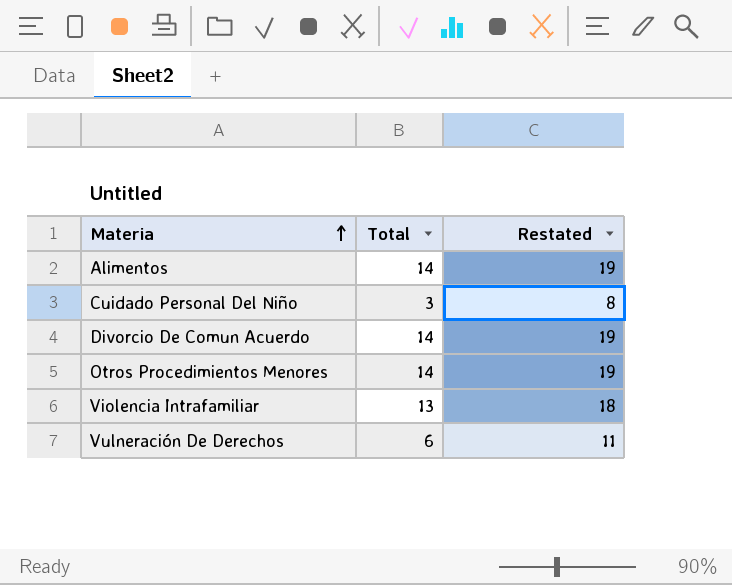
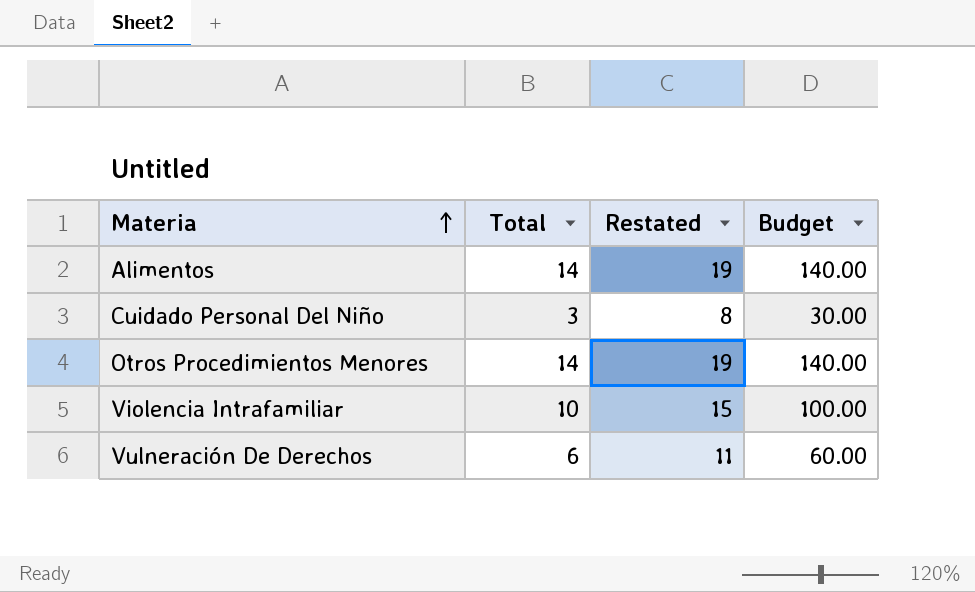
column Budget | formula: none -> [Total] * 10
row Divorcio De Comun Acuerdo: 14 | 19 -> none
Violencia Intrafamiliar | Total: 13 -> 10
Violencia Intrafamiliar | Restated: 18 -> 15

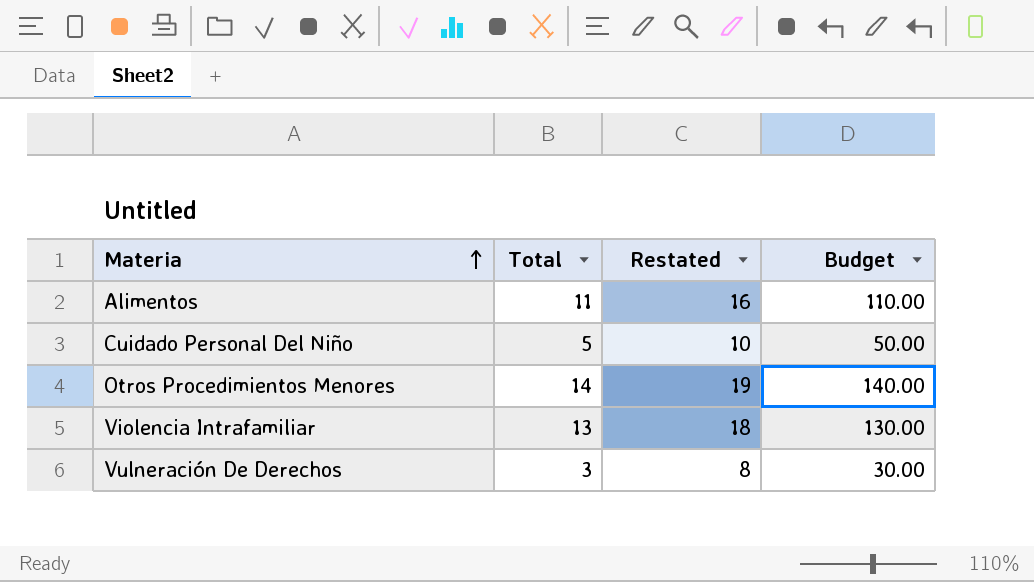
Alimentos | Total: 14 -> 11
Alimentos | Restated: 19 -> 16
Alimentos | Budget: 140.00 -> 110.00
Cuidado Personal Del Niño | Total: 3 -> 5
Cuidado Personal Del Niño | Restated: 8 -> 10
Cuidado Personal Del Niño | Budget: 30.00 -> 50.00
Violencia Intrafamiliar | Total: 10 -> 13
Violencia Intrafamiliar | Restated: 15 -> 18
Violencia Intrafamiliar | Budget: 100.00 -> 130.00
Vulneración De Derechos | Total: 6 -> 3
Vulneración De Derechos | Restated: 11 -> 8
Vulneración De Derechos | Budget: 60.00 -> 30.00

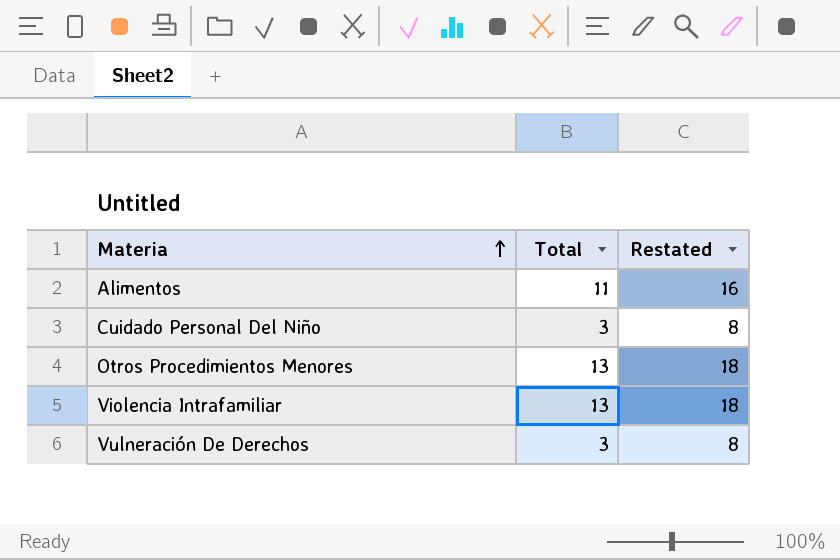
column Budget | formula: [Total] * 10 -> none
Cuidado Personal Del Niño | Total: 5 -> 3
Cuidado Personal Del Niño | Restated: 10 -> 8
Otros Procedimientos Menores | Total: 14 -> 13
Otros Procedimientos Menores | Restated: 19 -> 18

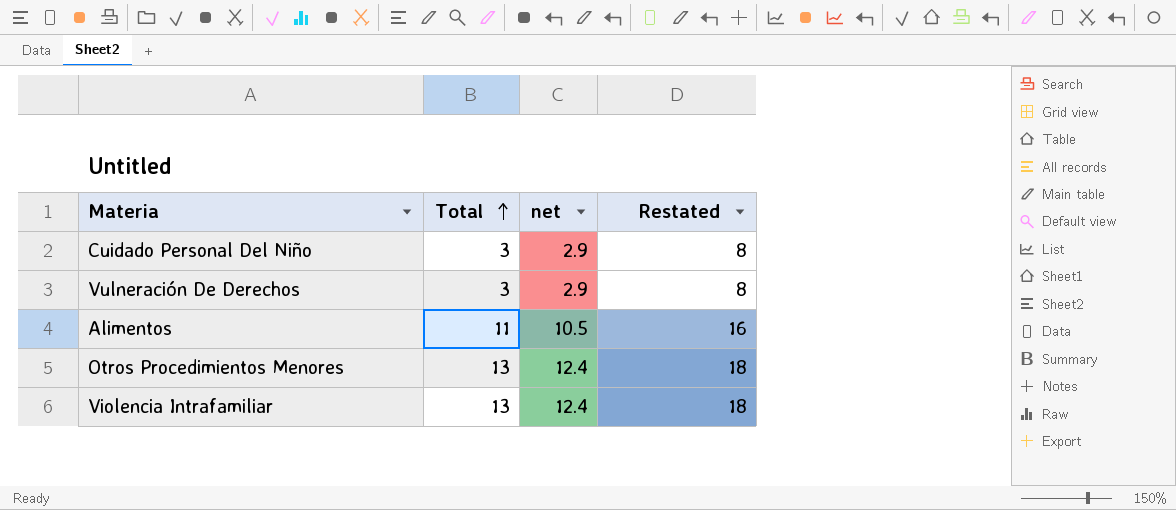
row order: Materia ascending -> Total ascending
column net | formula: none -> [Total] * 0.95

